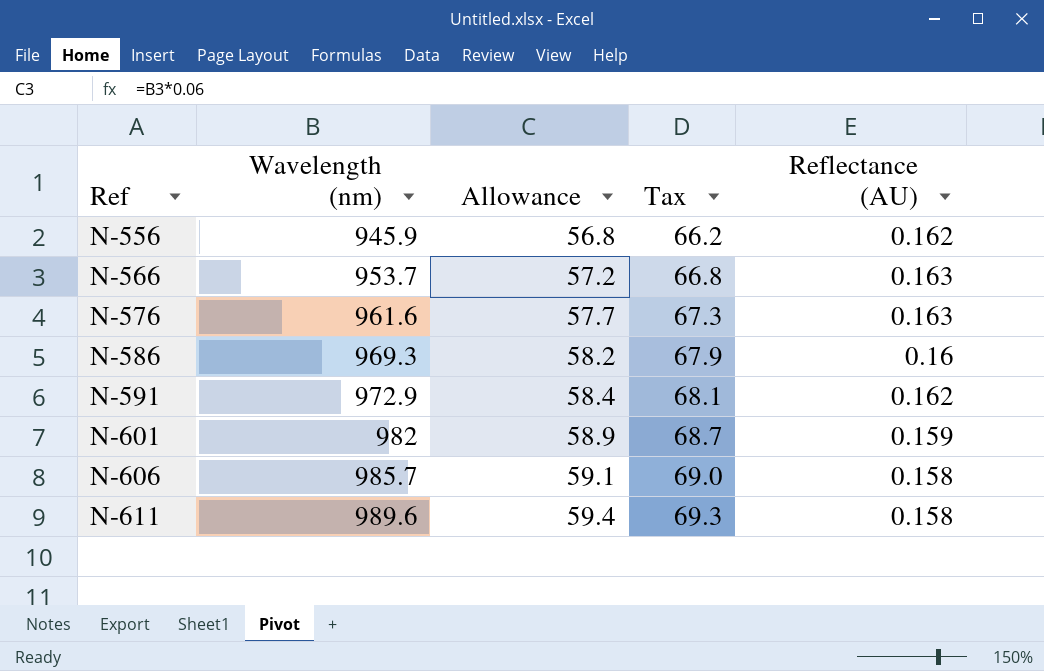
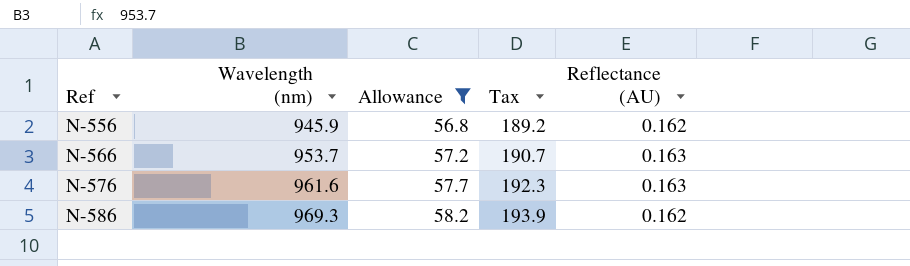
filter: none -> Allowance <= 58.2
column Tax | formula: [Wavelength (nm)] * 0.07 -> [Wavelength (nm)] * 0.2
N-586 | Reflectance (AU): 0.16 -> 0.162

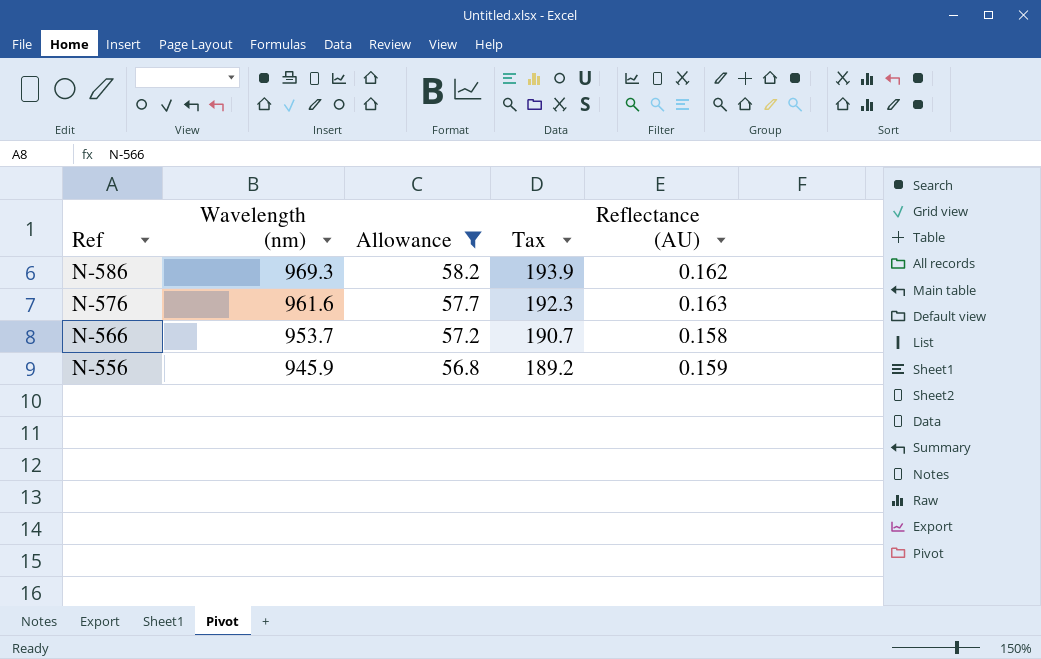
row order: Ref ascending -> Ref descending
N-566 | Reflectance (AU): 0.163 -> 0.158
N-556 | Reflectance (AU): 0.162 -> 0.159

